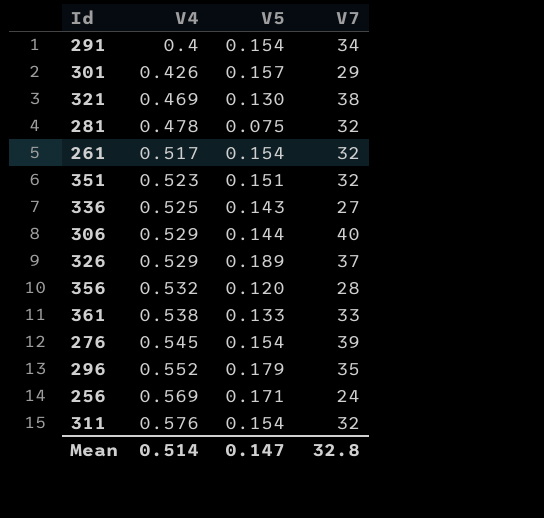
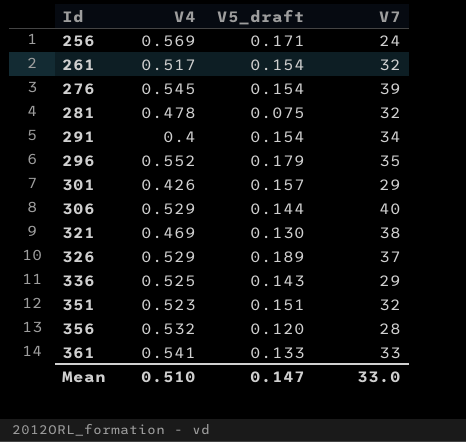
row order: V4 ascending -> Id ascending
column name: V5 -> V5_draft
row 311: 0.576 | 0.154 | 32 -> none
336 | V7: 27 -> 29
361 | V4: 0.538 -> 0.541
Mean | V4: 0.514 -> 0.510
Mean | V7: 32.8 -> 33.0

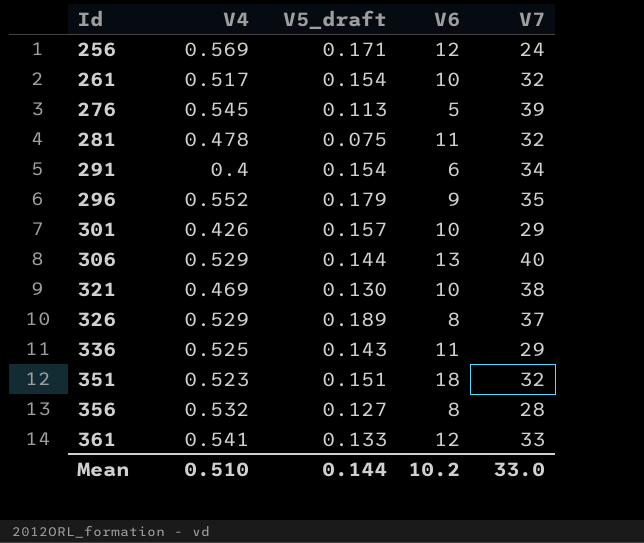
column V6 | position: none -> 4
276 | V5_draft: 0.154 -> 0.113
356 | V5_draft: 0.120 -> 0.127
Mean | V5_draft: 0.147 -> 0.144

